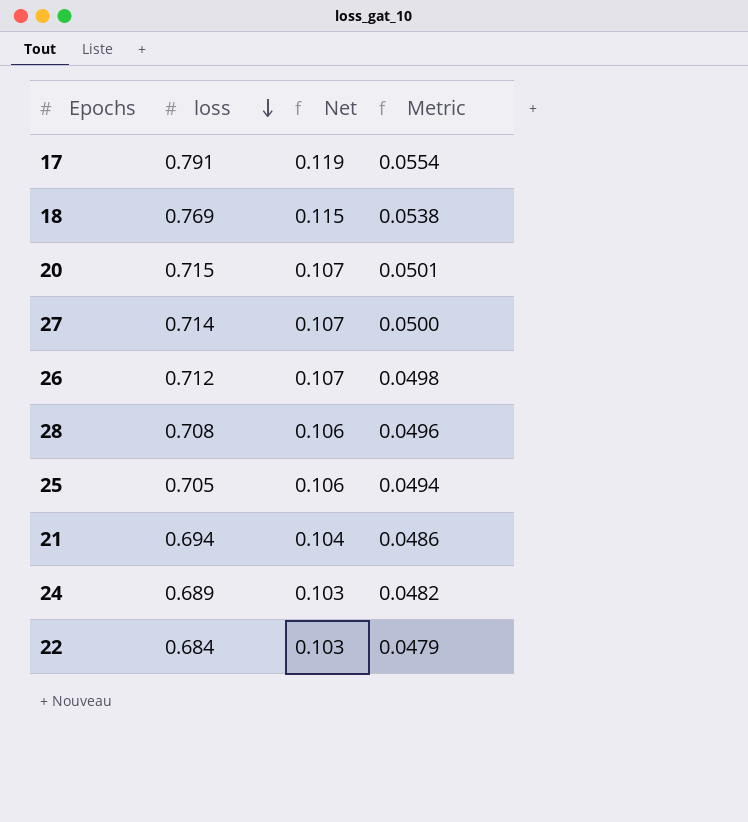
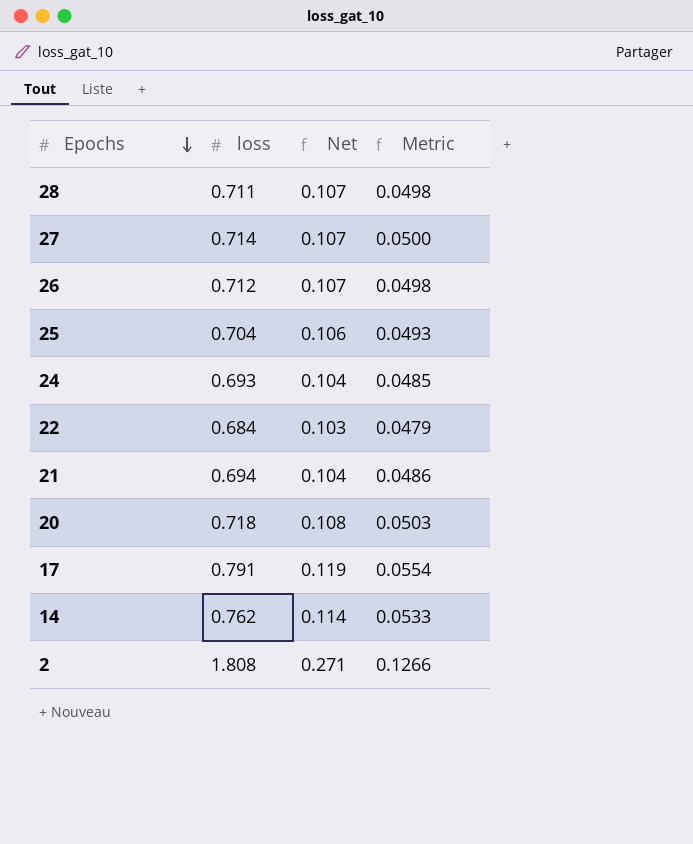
row order: loss descending -> Epochs descending
row 18: 0.769 | 0.115 | 0.0538 -> none
28 | loss: 0.708 -> 0.711
28 | Net: 0.106 -> 0.107
28 | Metric: 0.0496 -> 0.0498
25 | loss: 0.705 -> 0.704
25 | Metric: 0.0494 -> 0.0493
24 | loss: 0.689 -> 0.693
24 | Net: 0.103 -> 0.104
24 | Metric: 0.0482 -> 0.0485
20 | loss: 0.715 -> 0.718
20 | Net: 0.107 -> 0.108
20 | Metric: 0.0501 -> 0.0503
row 14: none -> 0.762 | 0.114 | 0.0533
row 2: none -> 1.808 | 0.271 | 0.1266

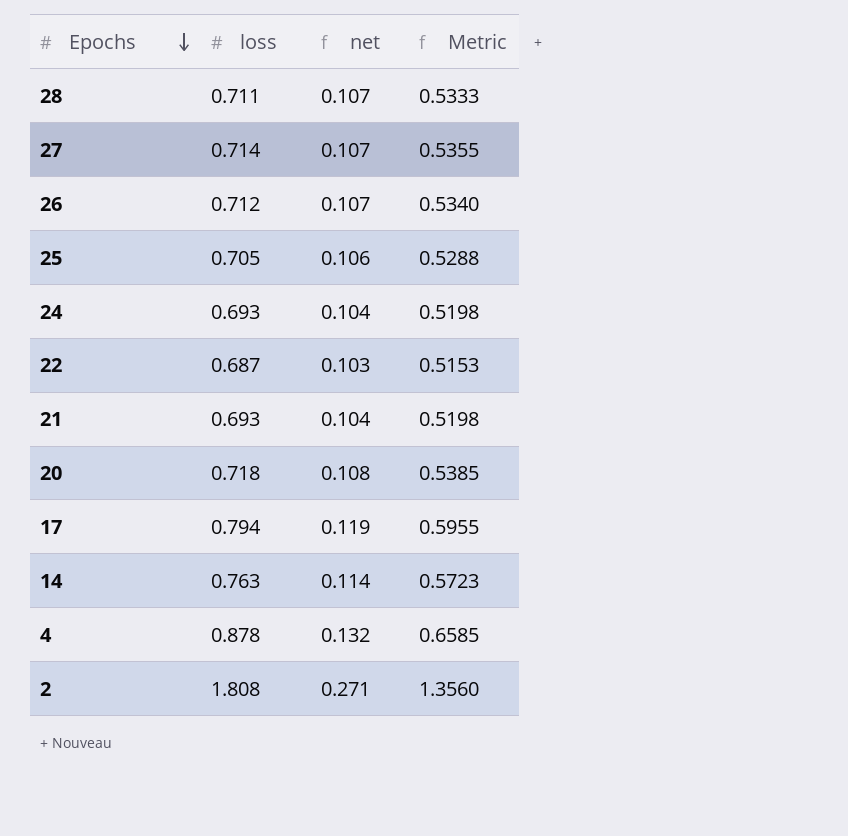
column name: Net -> net
column Metric | formula: [loss] * 0.07 -> [loss] * 0.75
25 | loss: 0.704 -> 0.705
22 | loss: 0.684 -> 0.687
21 | loss: 0.694 -> 0.693
17 | loss: 0.791 -> 0.794
14 | loss: 0.762 -> 0.763
row 4: none -> 0.878 | 0.132 | 0.6585

